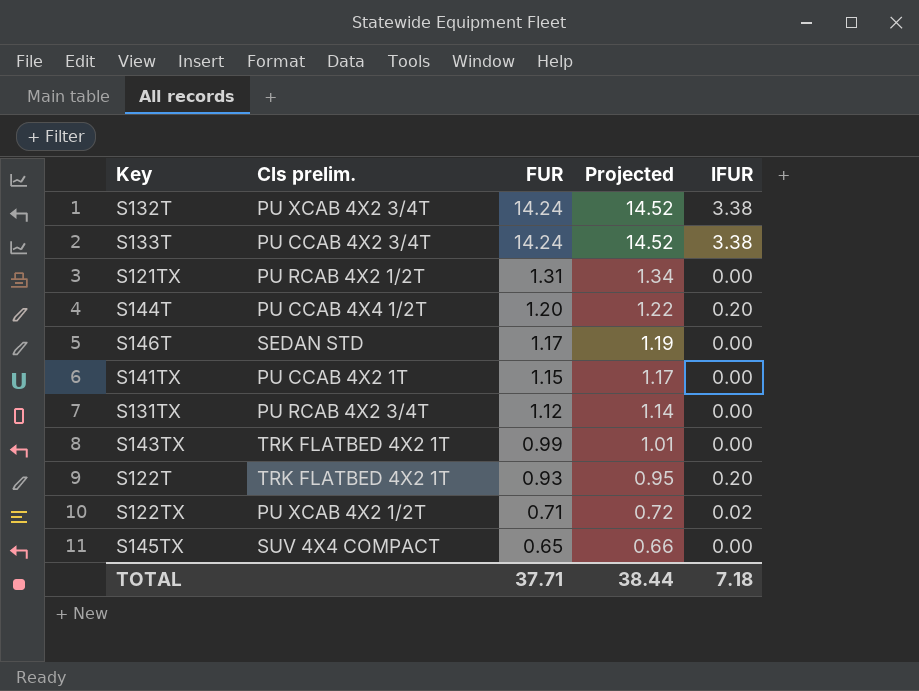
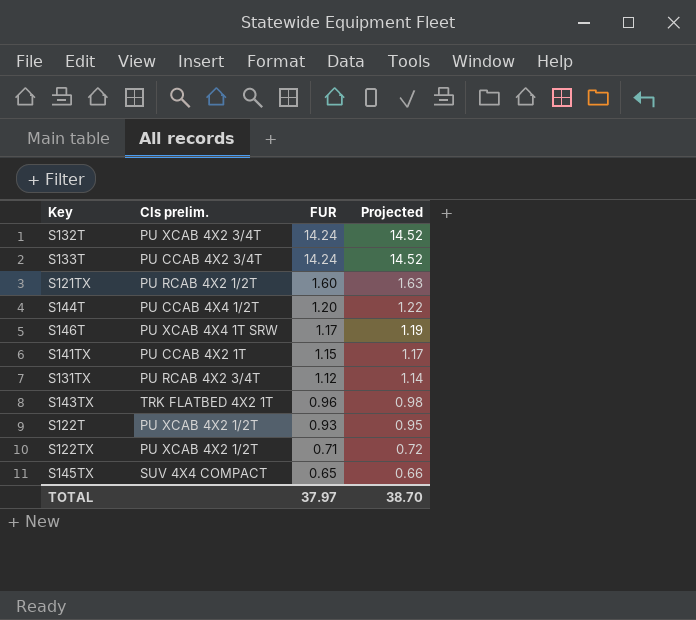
column IFUR | position: 5 -> none
S121TX | FUR: 1.31 -> 1.60
S121TX | Projected: 1.34 -> 1.63
S146T | Cls prelim.: SEDAN STD -> PU XCAB 4X4 1T SRW
S143TX | FUR: 0.99 -> 0.96
S143TX | Projected: 1.01 -> 0.98
S122T | Cls prelim.: TRK FLATBED 4X2 1T -> PU XCAB 4X2 1/2T
TOTAL | FUR: 37.71 -> 37.97
TOTAL | Projected: 38.44 -> 38.70

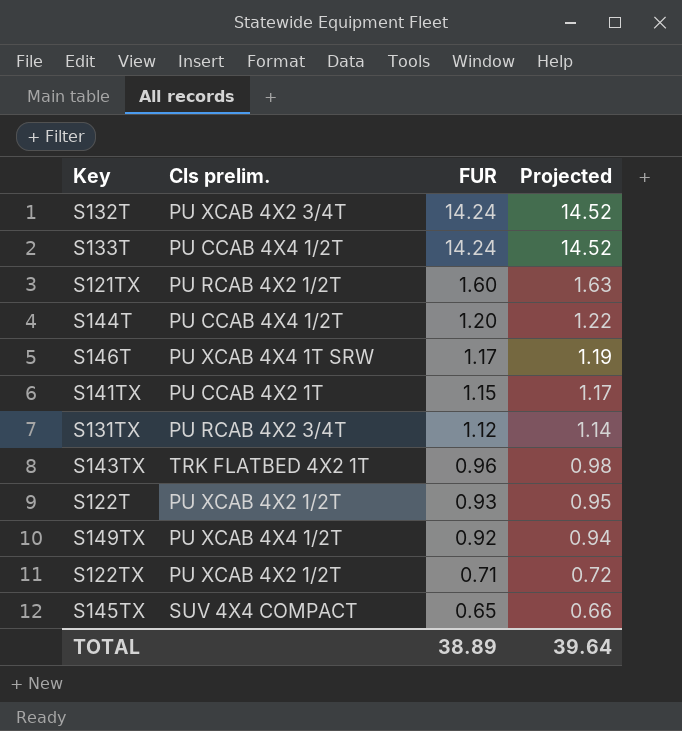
S133T | Cls prelim.: PU CCAB 4X2 3/4T -> PU CCAB 4X4 1/2T
row S149TX: none -> PU XCAB 4X4 1/2T | 0.92 | 0.94
TOTAL | FUR: 37.97 -> 38.89
TOTAL | Projected: 38.70 -> 39.64

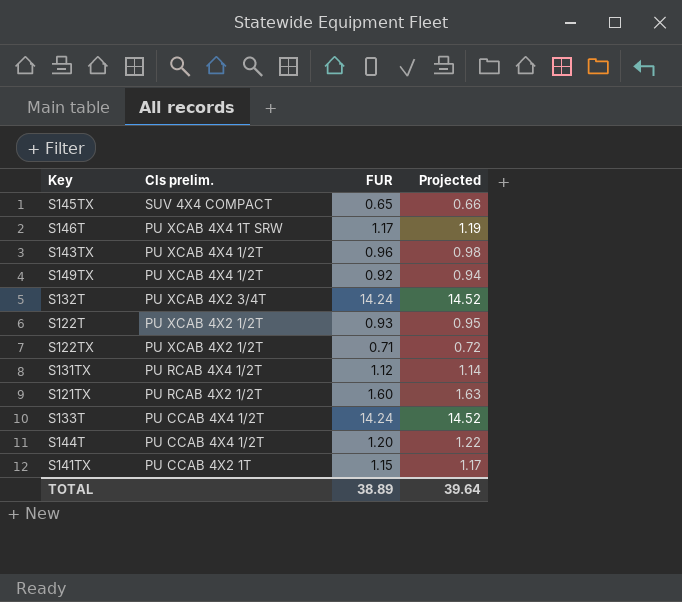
row order: FUR descending -> Cls prelim. descending
S143TX | Cls prelim.: TRK FLATBED 4X2 1T -> PU XCAB 4X4 1/2T
S131TX | Cls prelim.: PU RCAB 4X2 3/4T -> PU RCAB 4X4 1/2T

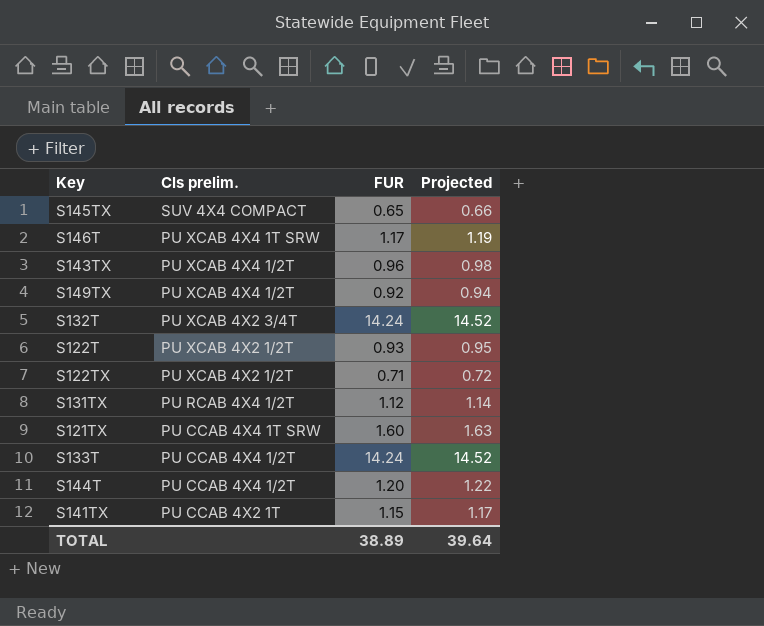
S121TX | Cls prelim.: PU RCAB 4X2 1/2T -> PU CCAB 4X4 1T SRW

